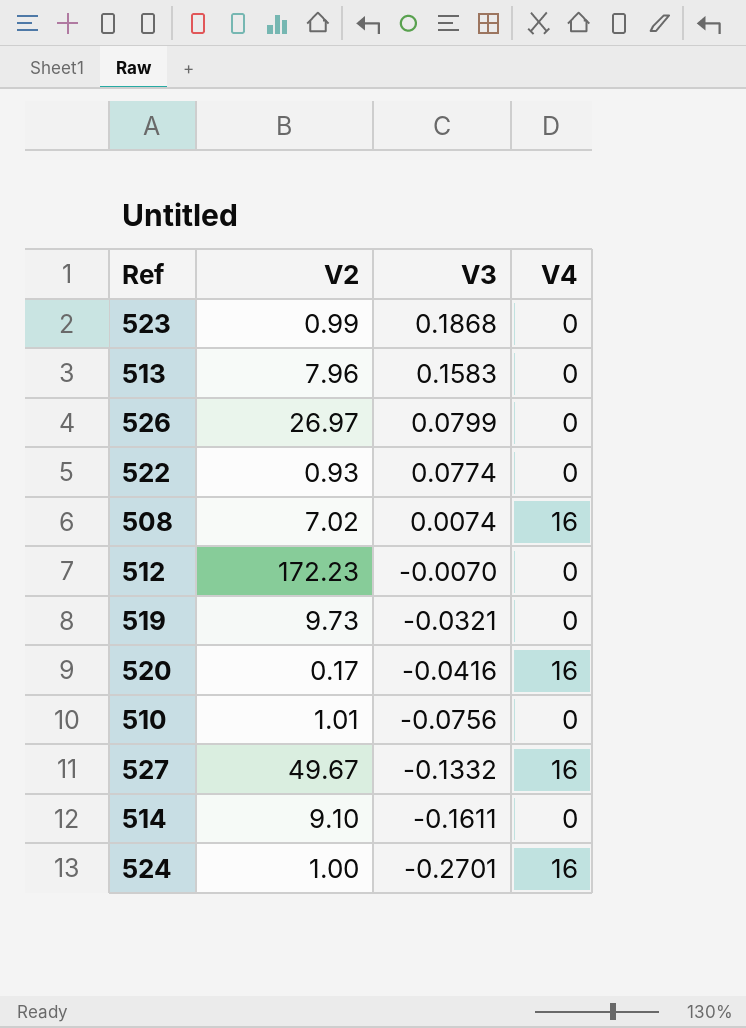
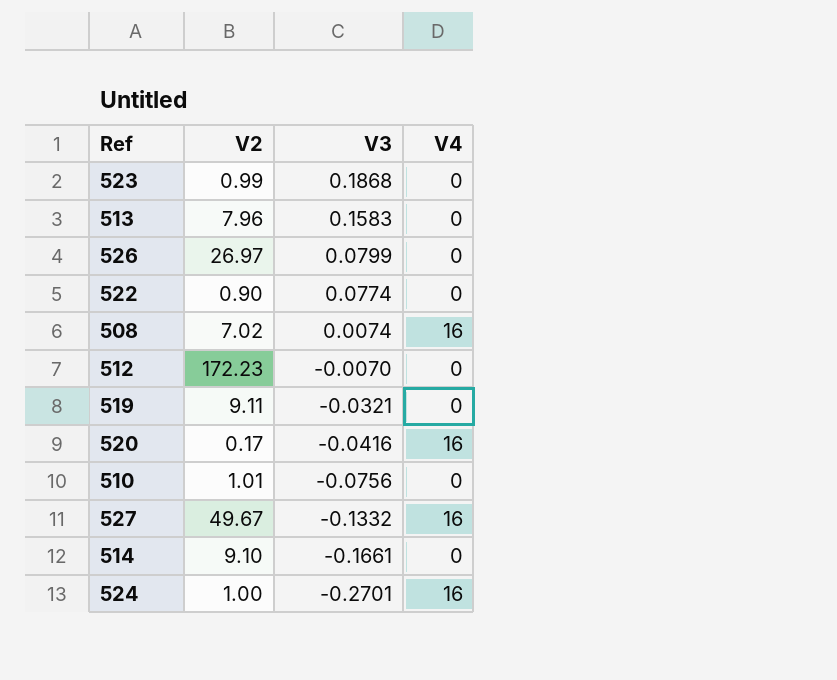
522 | V2: 0.93 -> 0.90
519 | V2: 9.73 -> 9.11
514 | V3: -0.1611 -> -0.1661

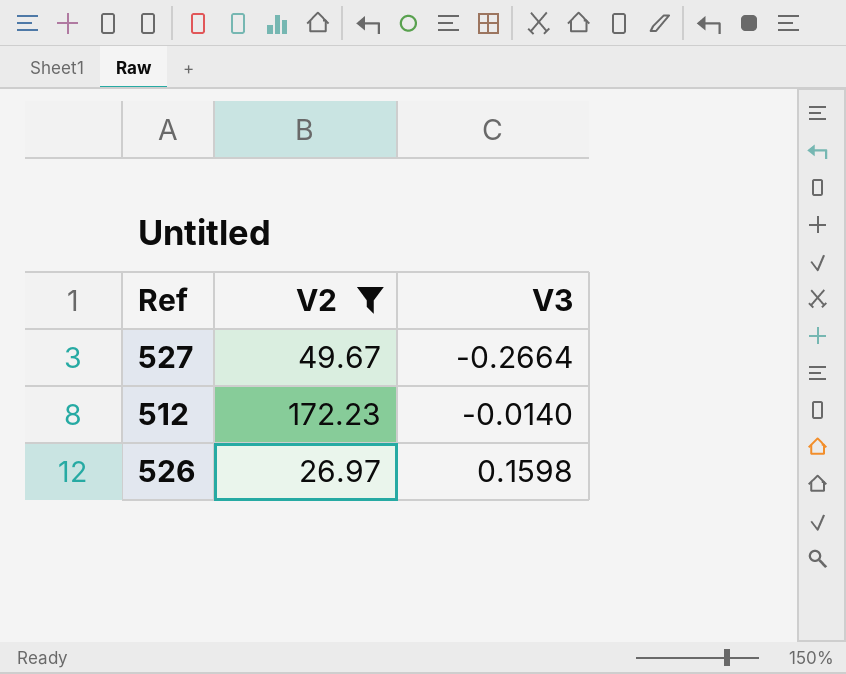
filter: none -> V2 >= 26.97
row order: V3 descending -> V3 ascending
column V4 | position: 4 -> none
527 | V3: -0.1332 -> -0.2664
512 | V3: -0.0070 -> -0.0140
526 | V3: 0.0799 -> 0.1598

